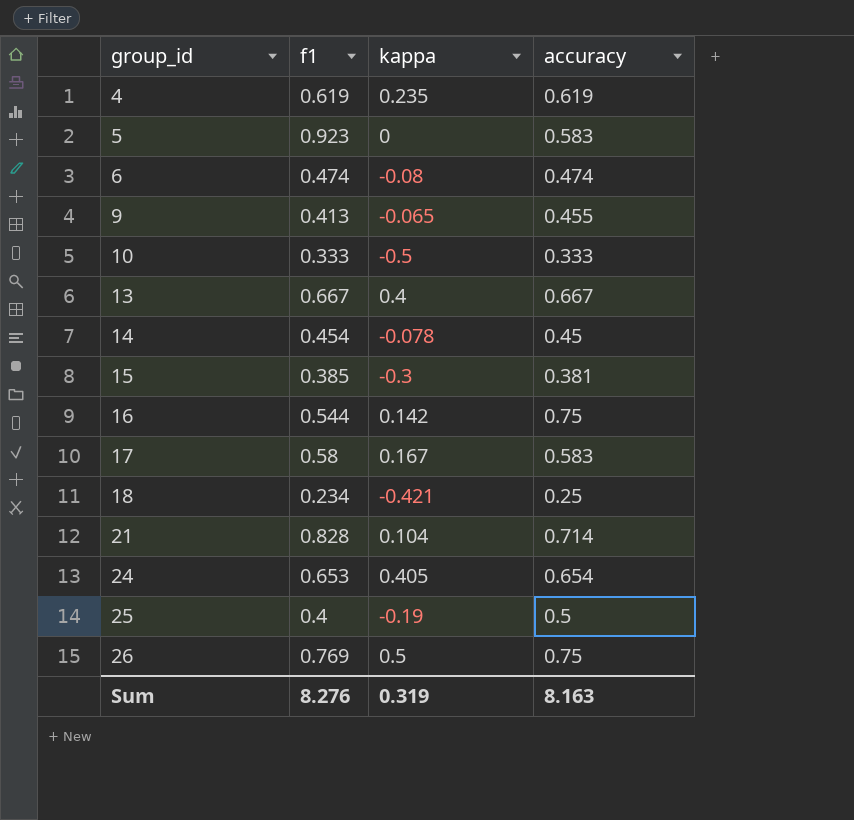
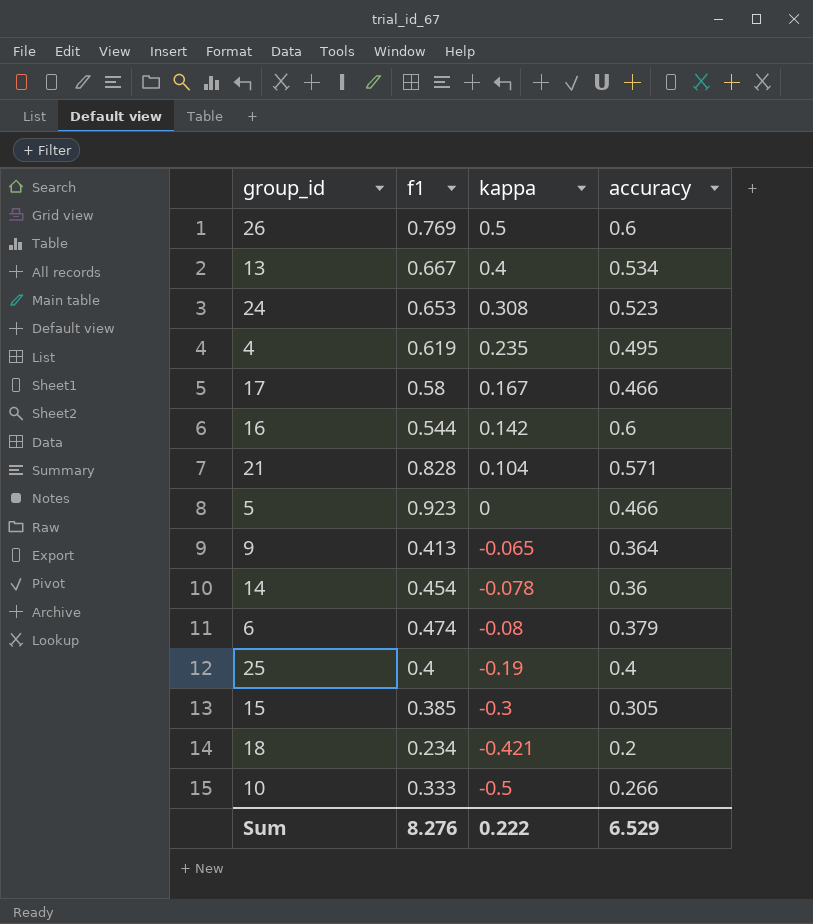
row order: group_id ascending -> kappa descending
26 | accuracy: 0.75 -> 0.6
13 | accuracy: 0.667 -> 0.534
24 | kappa: 0.405 -> 0.308
24 | accuracy: 0.654 -> 0.523
4 | accuracy: 0.619 -> 0.495
17 | accuracy: 0.583 -> 0.466
16 | accuracy: 0.75 -> 0.6
21 | accuracy: 0.714 -> 0.571
5 | accuracy: 0.583 -> 0.466
9 | accuracy: 0.455 -> 0.364
14 | accuracy: 0.45 -> 0.36
6 | accuracy: 0.474 -> 0.379
25 | accuracy: 0.5 -> 0.4
15 | accuracy: 0.381 -> 0.305
18 | accuracy: 0.25 -> 0.2
10 | accuracy: 0.333 -> 0.266
Sum | kappa: 0.319 -> 0.222
Sum | accuracy: 8.163 -> 6.529

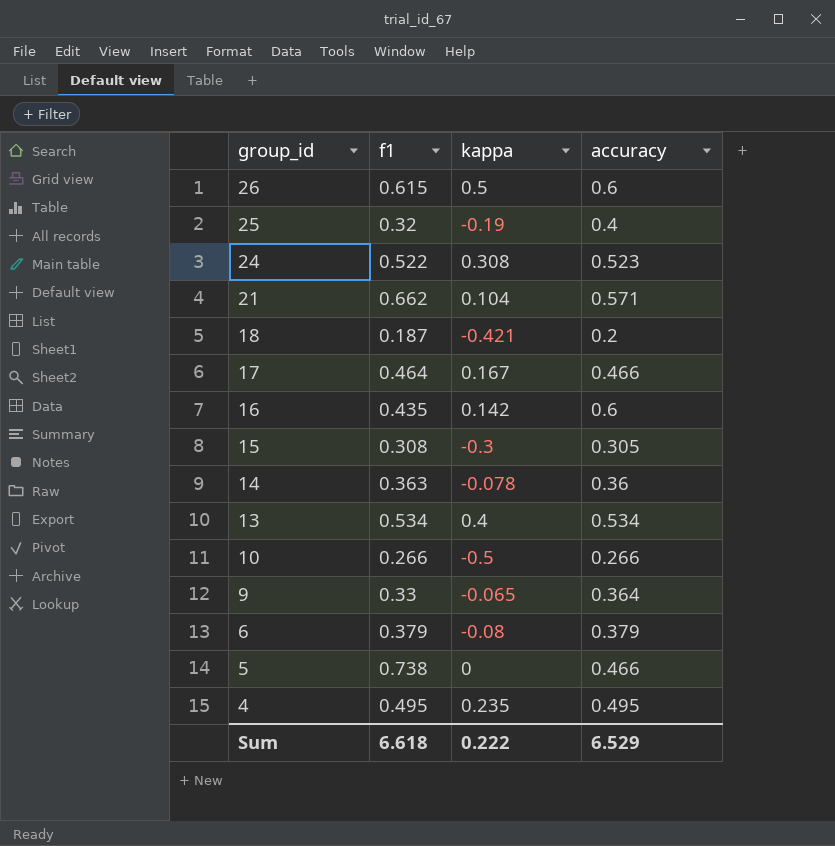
row order: kappa descending -> group_id descending
26 | f1: 0.769 -> 0.615
25 | f1: 0.4 -> 0.32
24 | f1: 0.653 -> 0.522
21 | f1: 0.828 -> 0.662
18 | f1: 0.234 -> 0.187
17 | f1: 0.58 -> 0.464
16 | f1: 0.544 -> 0.435
15 | f1: 0.385 -> 0.308
14 | f1: 0.454 -> 0.363
13 | f1: 0.667 -> 0.534
10 | f1: 0.333 -> 0.266
9 | f1: 0.413 -> 0.33
6 | f1: 0.474 -> 0.379
5 | f1: 0.923 -> 0.738
4 | f1: 0.619 -> 0.495
Sum | f1: 8.276 -> 6.618

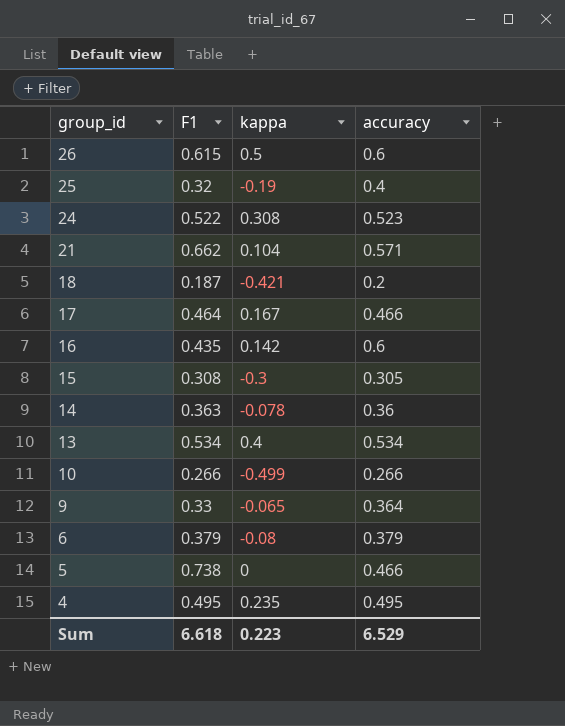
column name: f1 -> F1
10 | kappa: -0.5 -> -0.499
Sum | kappa: 0.222 -> 0.223

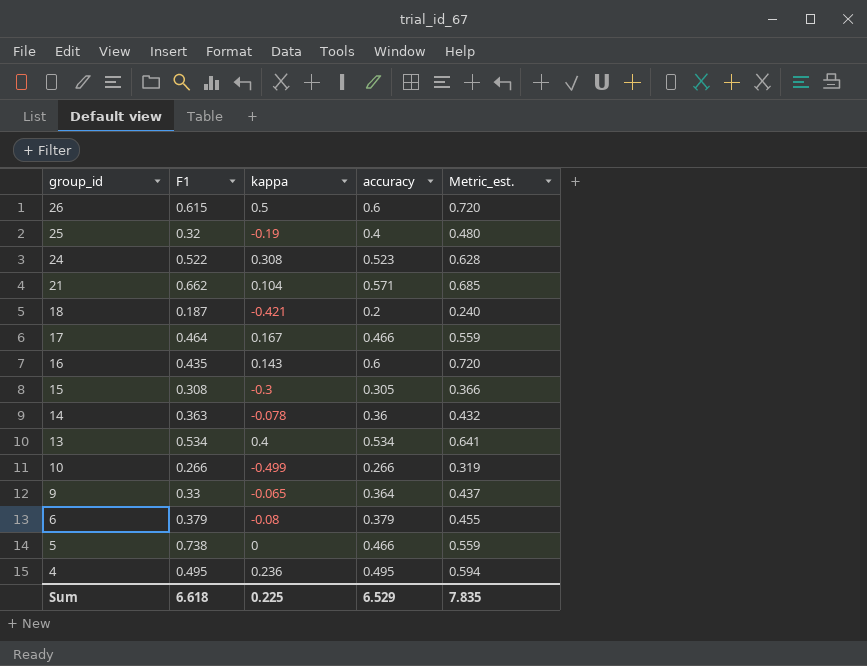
column Metric_est. | formula: none -> [accuracy] * 1.2
16 | kappa: 0.142 -> 0.143
4 | kappa: 0.235 -> 0.236
Sum | kappa: 0.223 -> 0.225

